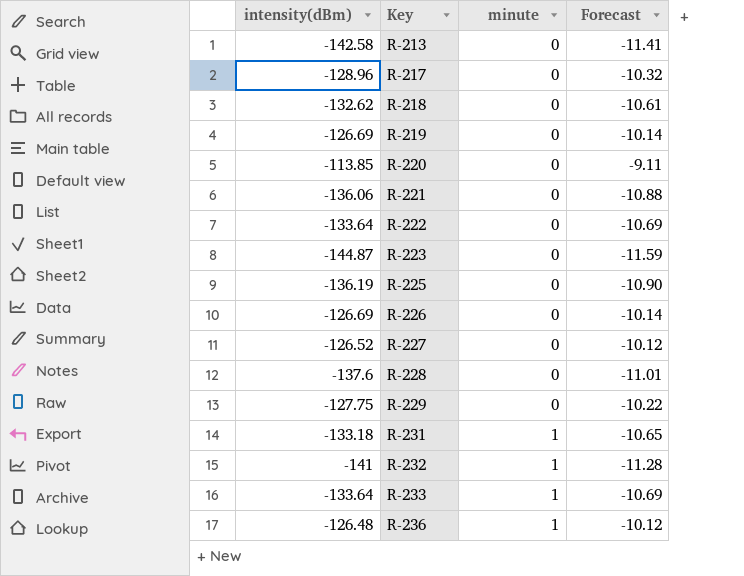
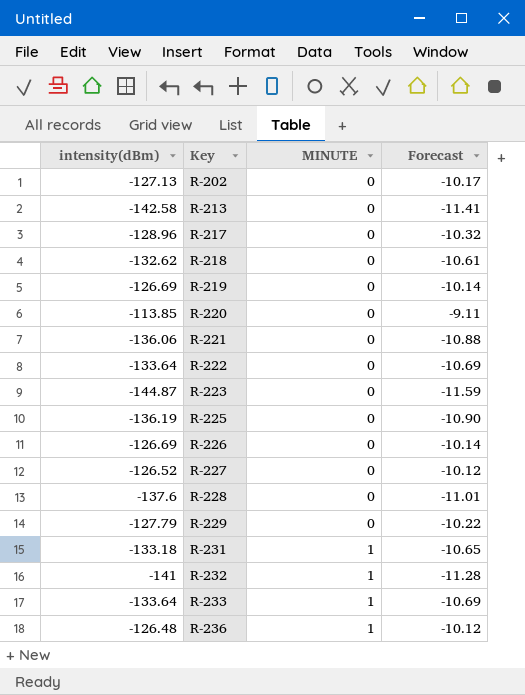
column name: minute -> MINUTE
row R-202: none -> -127.13 | 0 | -10.17
R-229 | intensity(dBm): -127.75 -> -127.79

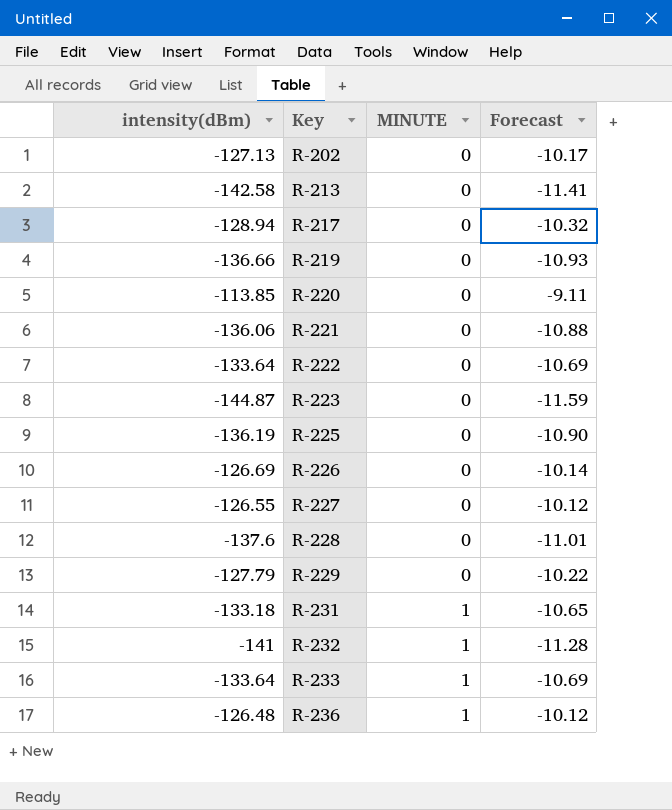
row R-218: -132.62 | 0 | -10.61 -> none
R-217 | intensity(dBm): -128.96 -> -128.94
R-219 | intensity(dBm): -126.69 -> -136.66
R-219 | Forecast: -10.14 -> -10.93
R-227 | intensity(dBm): -126.52 -> -126.55

